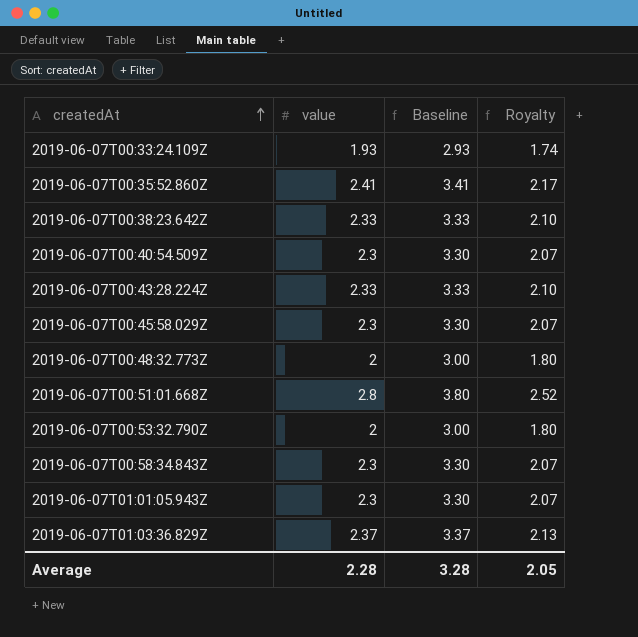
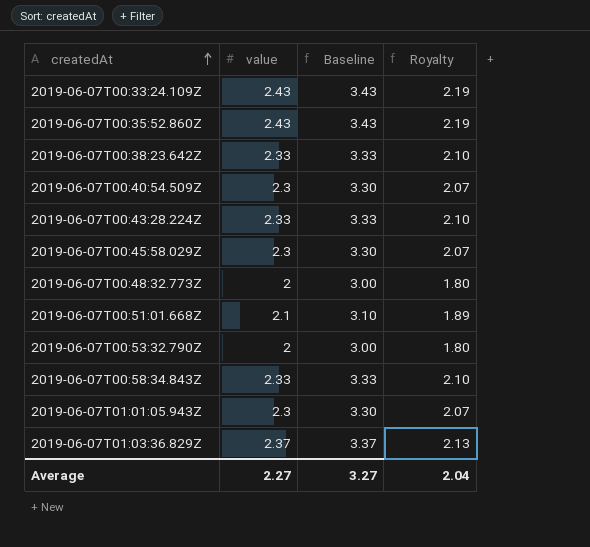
2019-06-07T00:33:24.109Z | value: 1.93 -> 2.43
2019-06-07T00:33:24.109Z | Baseline: 2.93 -> 3.43
2019-06-07T00:33:24.109Z | Royalty: 1.74 -> 2.19
2019-06-07T00:35:52.860Z | value: 2.41 -> 2.43
2019-06-07T00:35:52.860Z | Baseline: 3.41 -> 3.43
2019-06-07T00:35:52.860Z | Royalty: 2.17 -> 2.19
2019-06-07T00:51:01.668Z | value: 2.8 -> 2.1
2019-06-07T00:51:01.668Z | Baseline: 3.80 -> 3.10
2019-06-07T00:51:01.668Z | Royalty: 2.52 -> 1.89
2019-06-07T00:58:34.843Z | value: 2.3 -> 2.33
2019-06-07T00:58:34.843Z | Baseline: 3.30 -> 3.33
2019-06-07T00:58:34.843Z | Royalty: 2.07 -> 2.10
Average | value: 2.28 -> 2.27
Average | Baseline: 3.28 -> 3.27
Average | Royalty: 2.05 -> 2.04

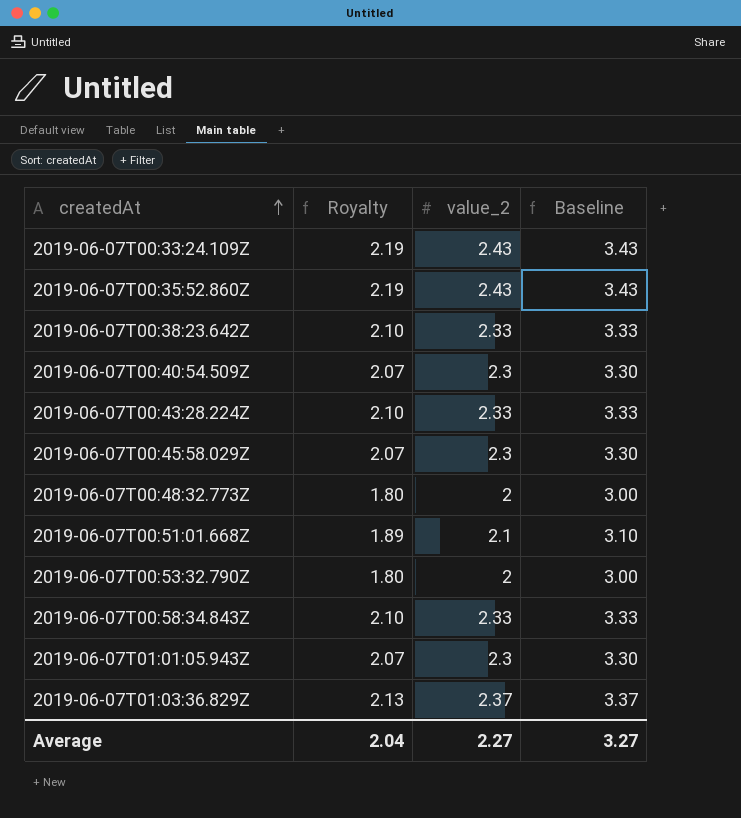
column Royalty | position: 4 -> 2
column name: value -> value_2

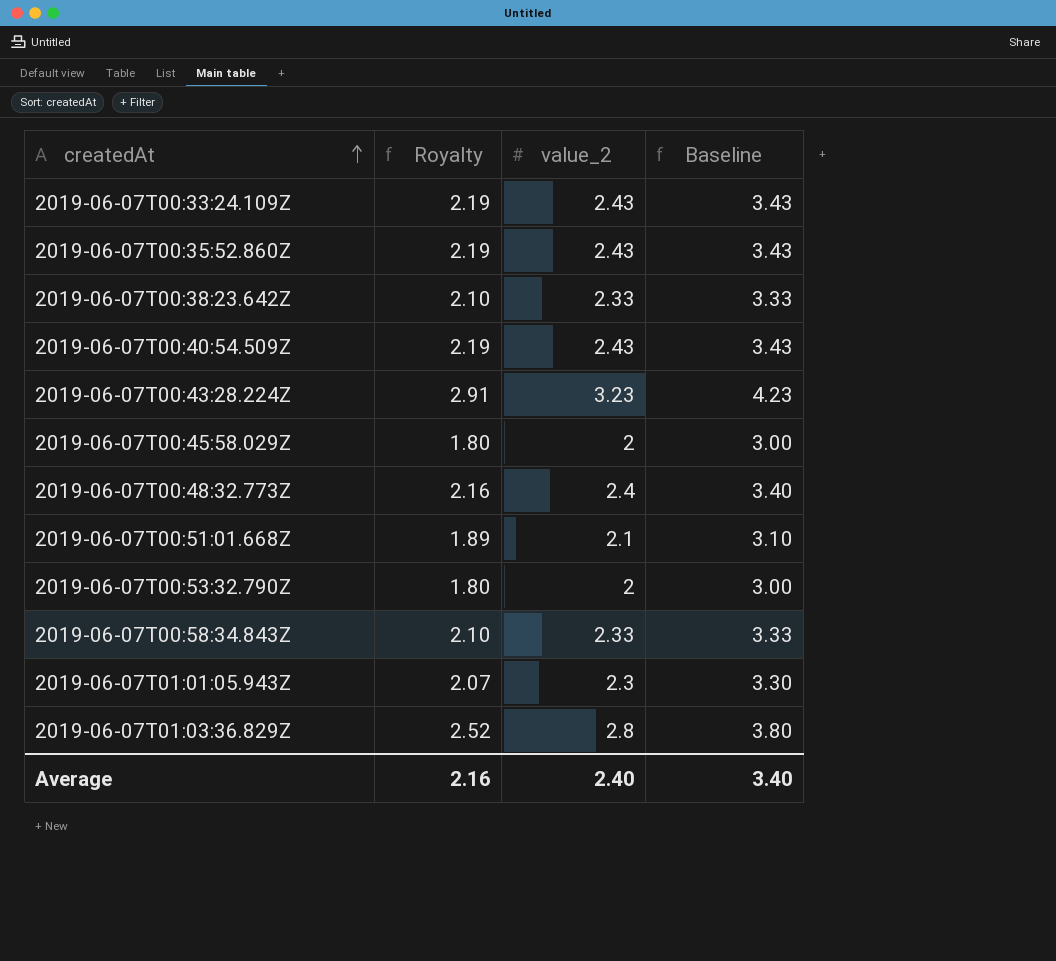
2019-06-07T00:40:54.509Z | Royalty: 2.07 -> 2.19
2019-06-07T00:40:54.509Z | value_2: 2.3 -> 2.43
2019-06-07T00:40:54.509Z | Baseline: 3.30 -> 3.43
2019-06-07T00:43:28.224Z | Royalty: 2.10 -> 2.91
2019-06-07T00:43:28.224Z | value_2: 2.33 -> 3.23
2019-06-07T00:43:28.224Z | Baseline: 3.33 -> 4.23
2019-06-07T00:45:58.029Z | Royalty: 2.07 -> 1.80
2019-06-07T00:45:58.029Z | value_2: 2.3 -> 2
2019-06-07T00:45:58.029Z | Baseline: 3.30 -> 3.00
2019-06-07T00:48:32.773Z | Royalty: 1.80 -> 2.16
2019-06-07T00:48:32.773Z | value_2: 2 -> 2.4
2019-06-07T00:48:32.773Z | Baseline: 3.00 -> 3.40
2019-06-07T01:03:36.829Z | Royalty: 2.13 -> 2.52
2019-06-07T01:03:36.829Z | value_2: 2.37 -> 2.8
2019-06-07T01:03:36.829Z | Baseline: 3.37 -> 3.80
Average | Royalty: 2.04 -> 2.16
Average | value_2: 2.27 -> 2.40
Average | Baseline: 3.27 -> 3.40

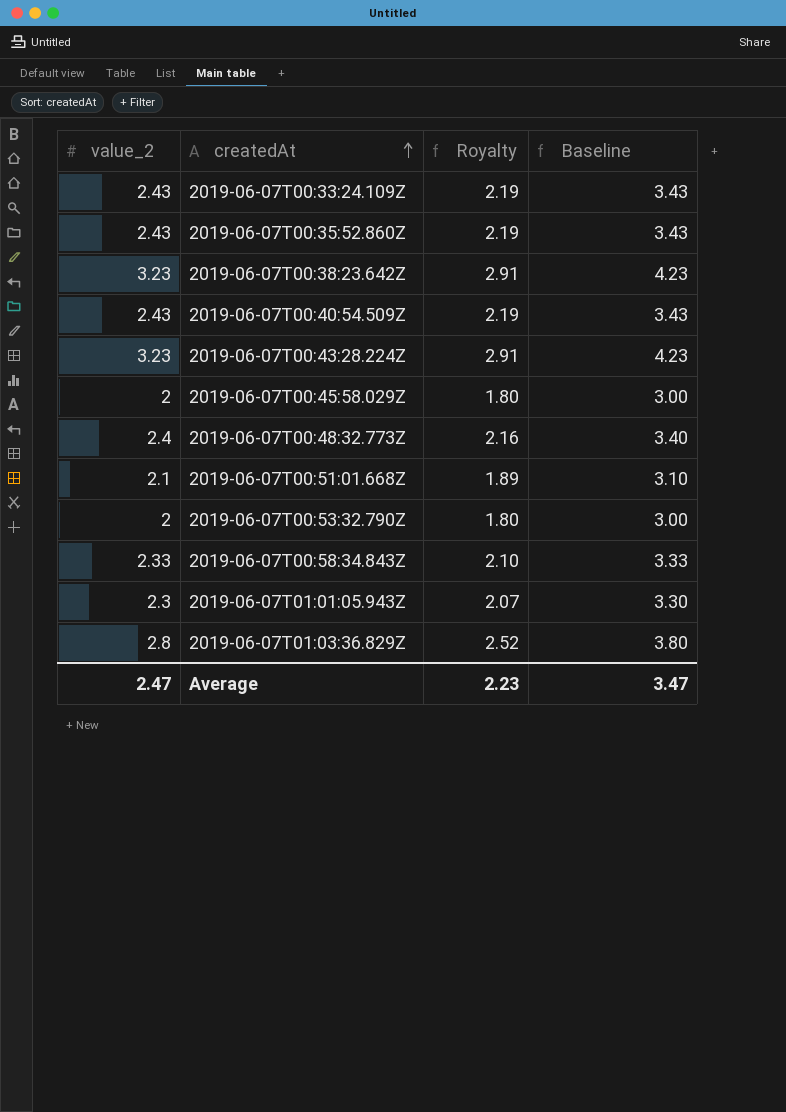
column value_2 | position: 3 -> 1
2019-06-07T00:38:23.642Z | value_2: 2.33 -> 3.23
2019-06-07T00:38:23.642Z | Royalty: 2.10 -> 2.91
2019-06-07T00:38:23.642Z | Baseline: 3.33 -> 4.23
Average | value_2: 2.40 -> 2.47
Average | Royalty: 2.16 -> 2.23
Average | Baseline: 3.40 -> 3.47

